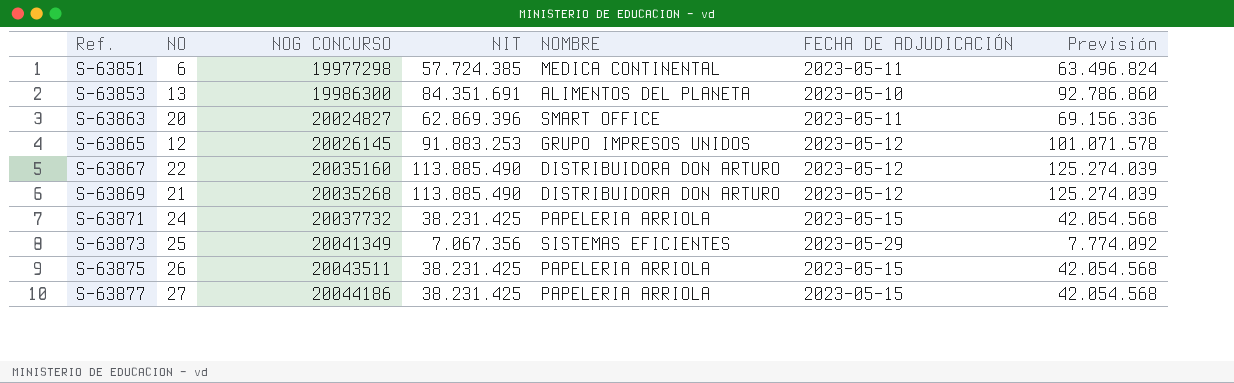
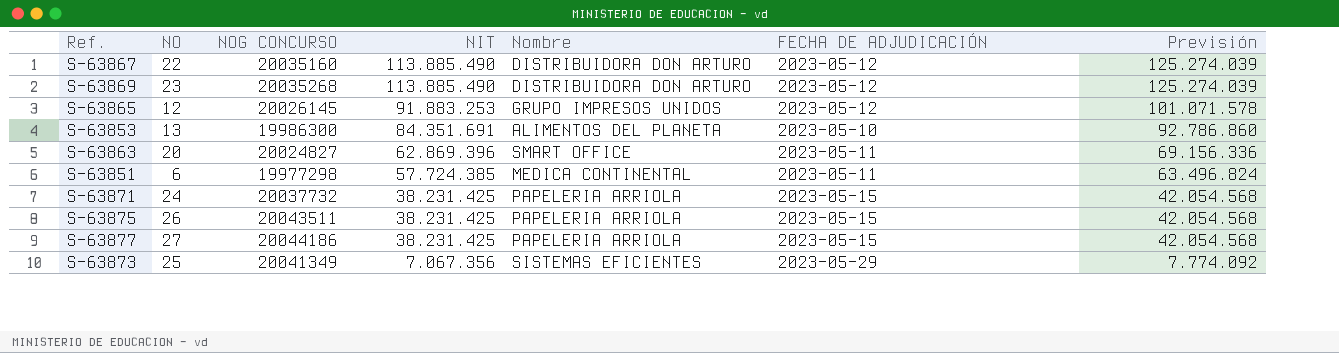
row order: Ref. ascending -> NIT descending
column name: NOMBRE -> Nombre
S-63869 | NO: 21 -> 23

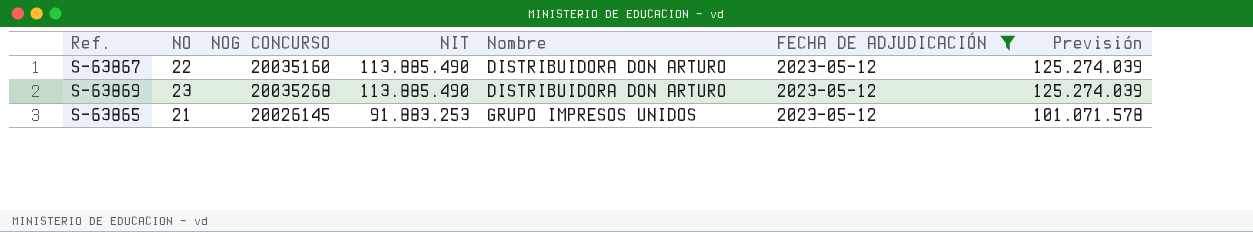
filter: none -> FECHA DE ADJUDICACIÓN = 2023-05-12
S-63865 | NO: 12 -> 21

